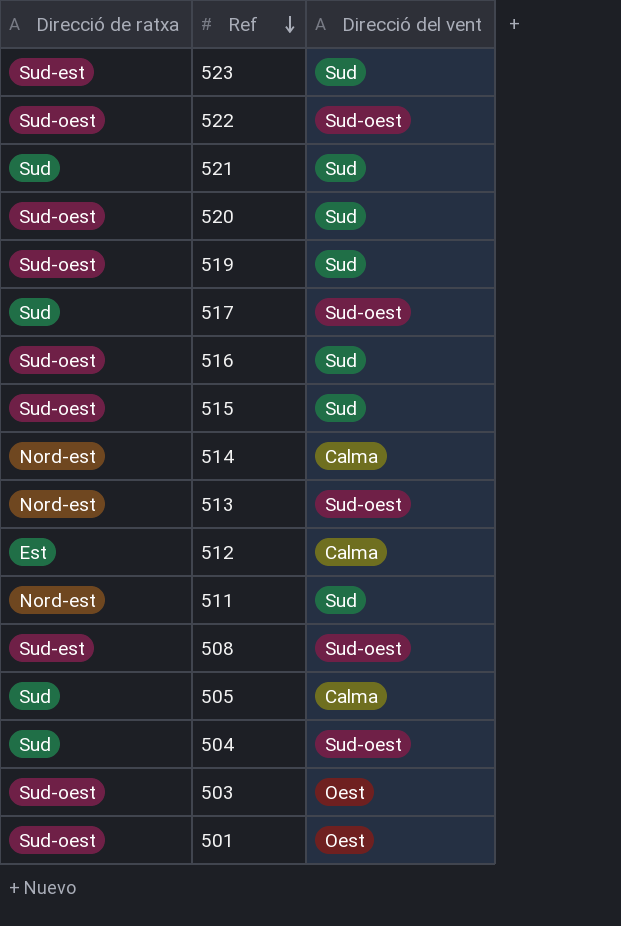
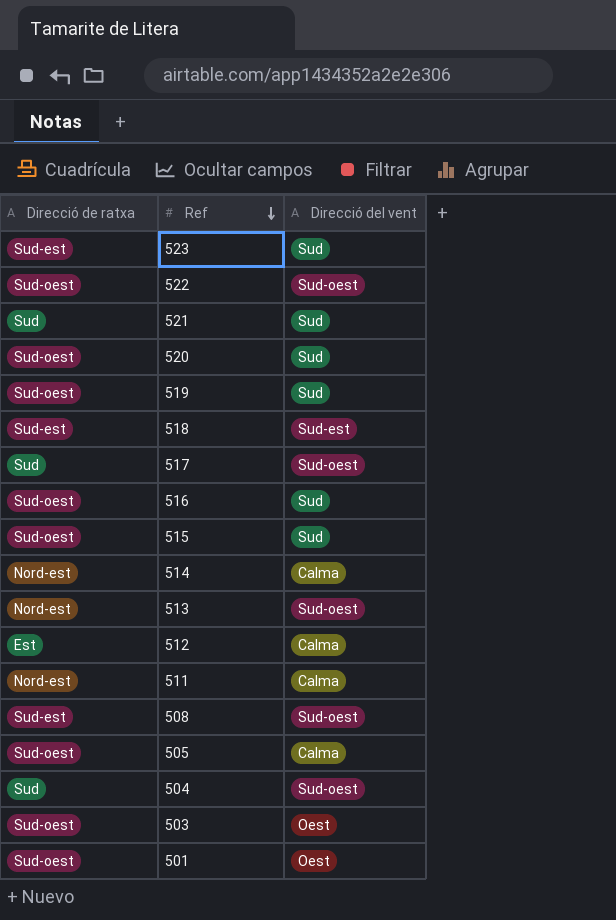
row 518: none -> Sud-est | Sud-est
511 | Direcció del vent: Sud -> Calma
505 | Direcció de ratxa: Sud -> Sud-oest

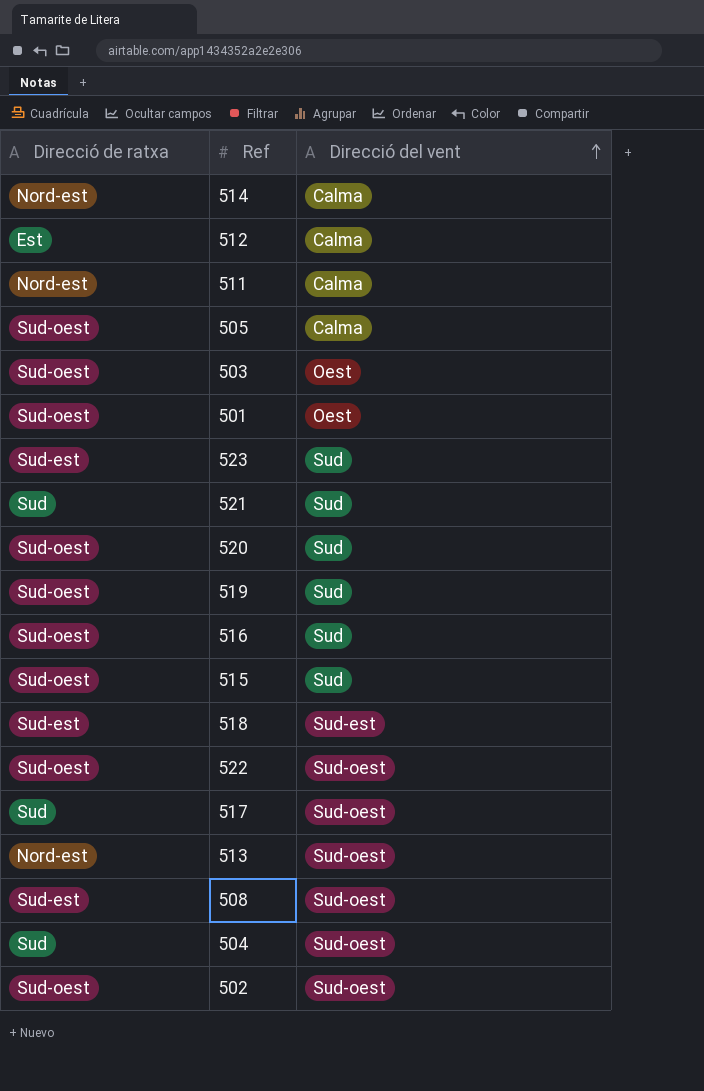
row order: Ref descending -> Direcció del vent ascending
row 502: none -> Sud-oest | Sud-oest

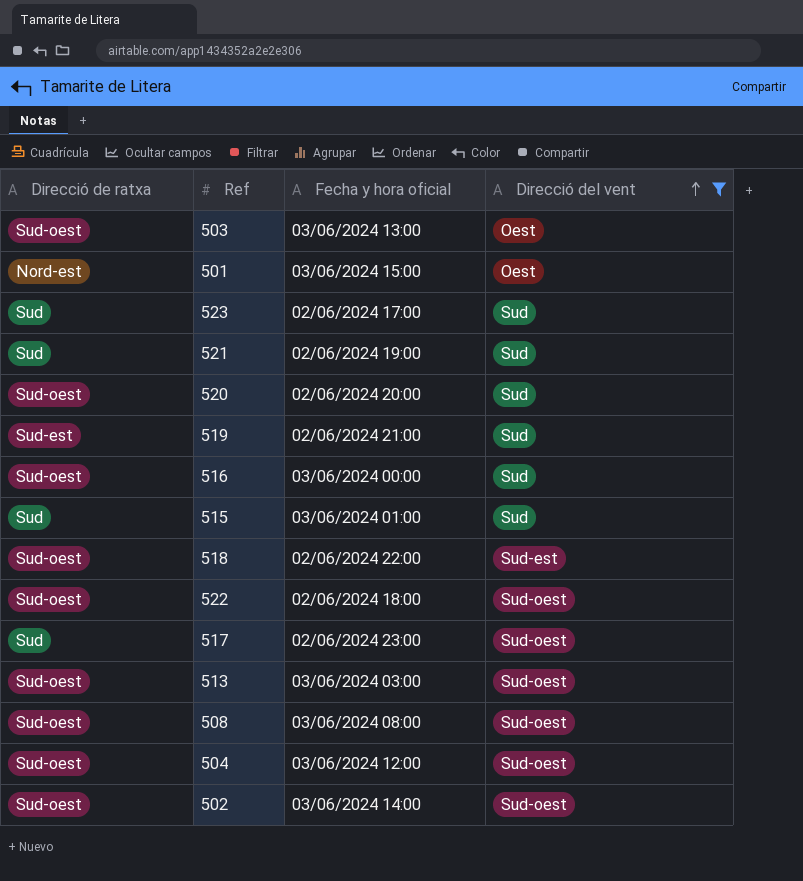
filter: none -> Direcció del vent != Calma
column Fecha y hora oficial | position: none -> 3
501 | Direcció de ratxa: Sud-oest -> Nord-est
523 | Direcció de ratxa: Sud-est -> Sud
519 | Direcció de ratxa: Sud-oest -> Sud-est
515 | Direcció de ratxa: Sud-oest -> Sud
518 | Direcció de ratxa: Sud-est -> Sud-oest
513 | Direcció de ratxa: Nord-est -> Sud-oest
508 | Direcció de ratxa: Sud-est -> Sud-oest
504 | Direcció de ratxa: Sud -> Sud-oest

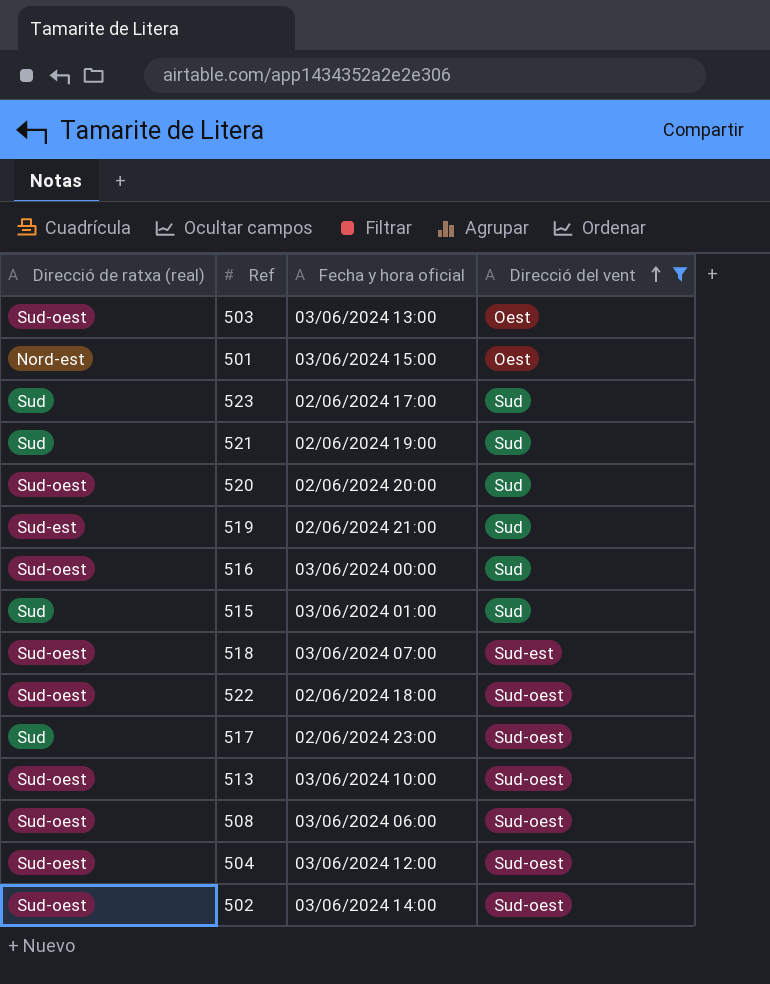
column name: Direcció de ratxa -> Direcció de ratxa (real)
518 | Fecha y hora oficial: 02/06/2024 22:00 -> 03/06/2024 07:00
513 | Fecha y hora oficial: 03/06/2024 03:00 -> 03/06/2024 10:00
508 | Fecha y hora oficial: 03/06/2024 08:00 -> 03/06/2024 06:00

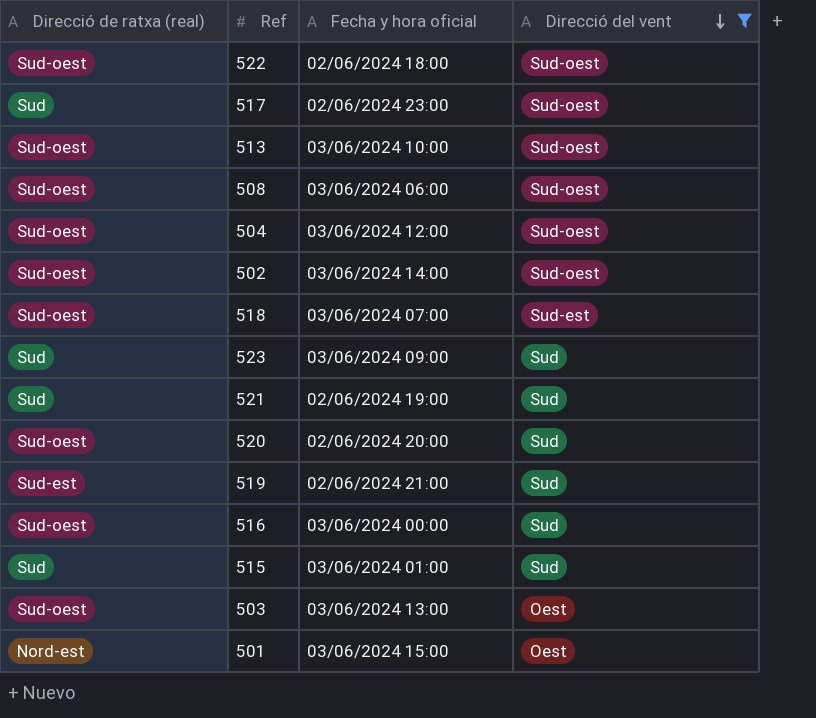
row order: Direcció del vent ascending -> Direcció del vent descending
523 | Fecha y hora oficial: 02/06/2024 17:00 -> 03/06/2024 09:00

